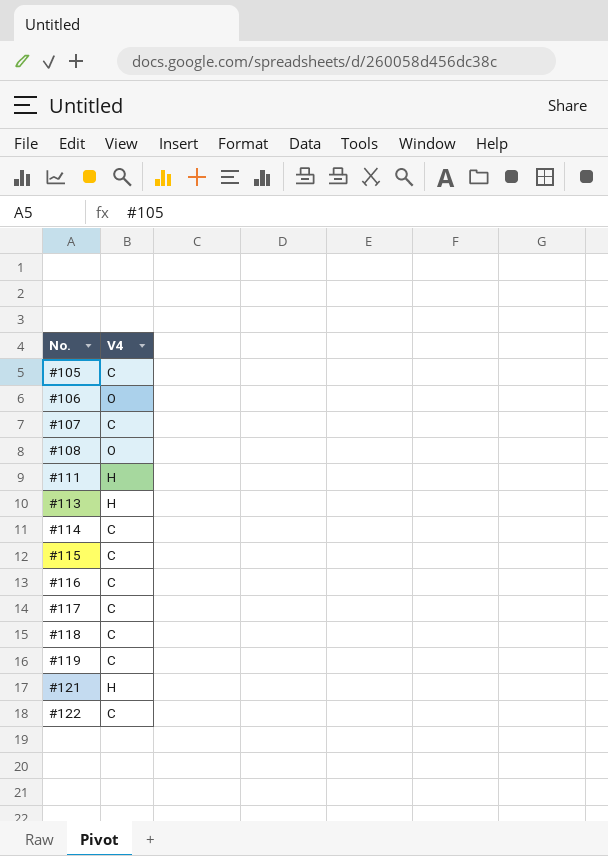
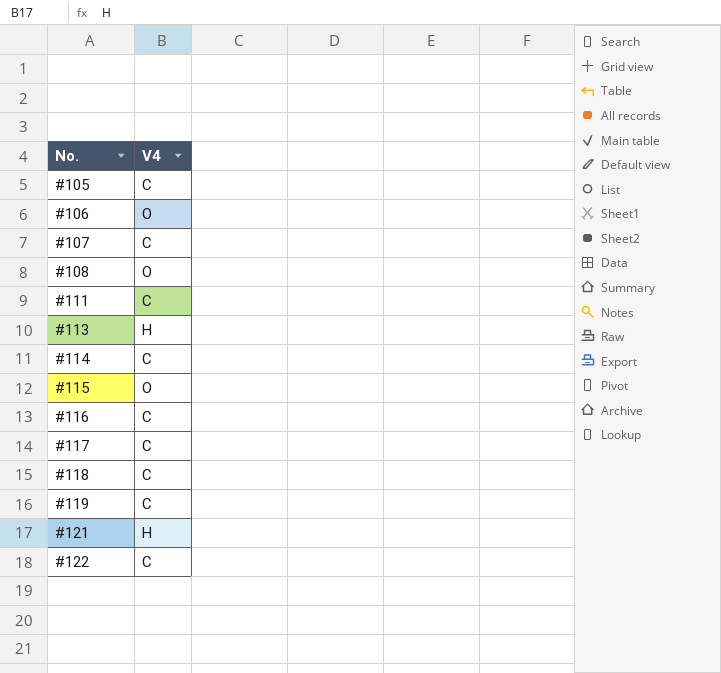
#111 | V4: H -> C
#115 | V4: C -> O

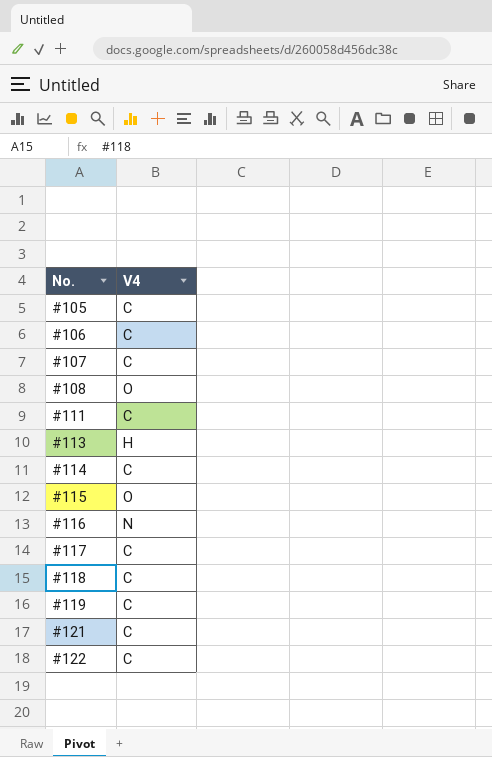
#106 | V4: O -> C
#116 | V4: C -> N
#121 | V4: H -> C

